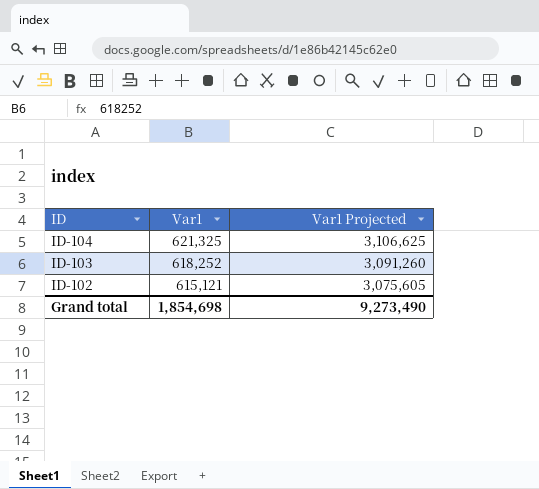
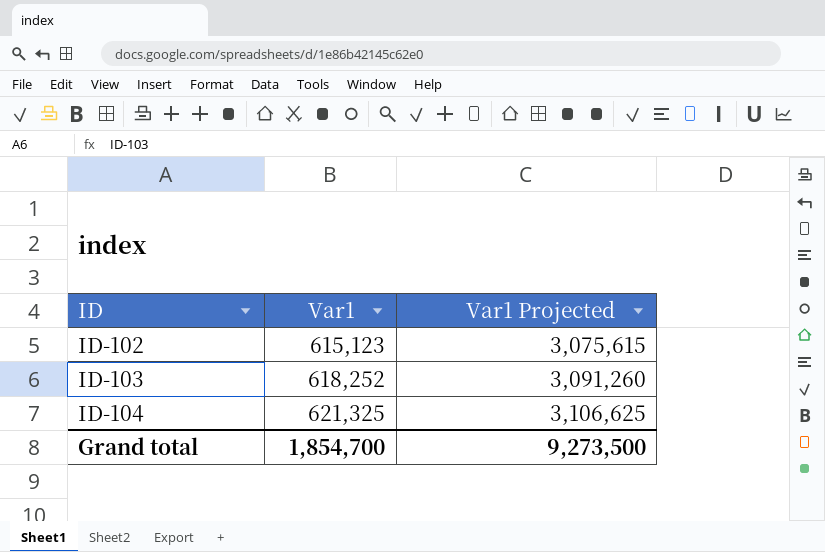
row order: ID descending -> ID ascending
ID-102 | Var1: 615,121 -> 615,123
ID-102 | Var1 Projected: 3,075,605 -> 3,075,615
Grand total | Var1: 1,854,698 -> 1,854,700
Grand total | Var1 Projected: 9,273,490 -> 9,273,500

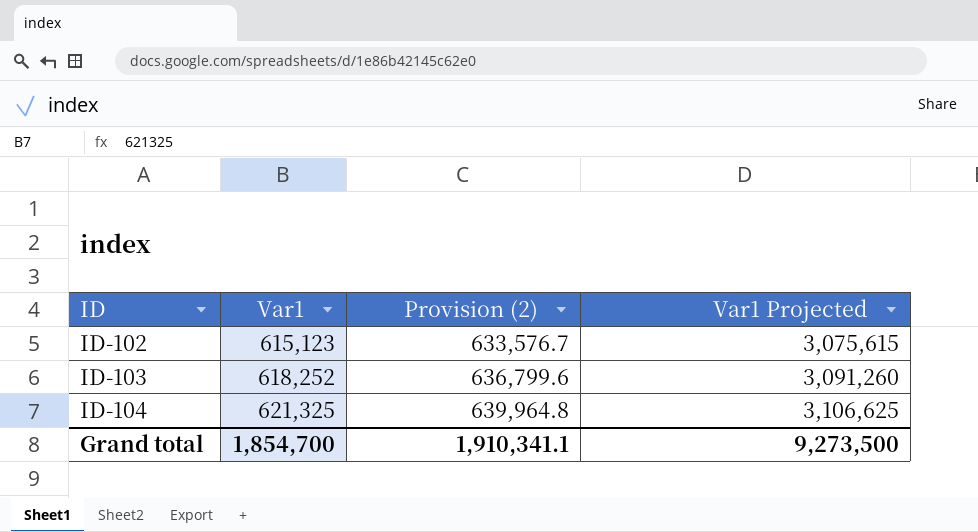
column Provision (2) | formula: none -> [Var1] * 1.03

